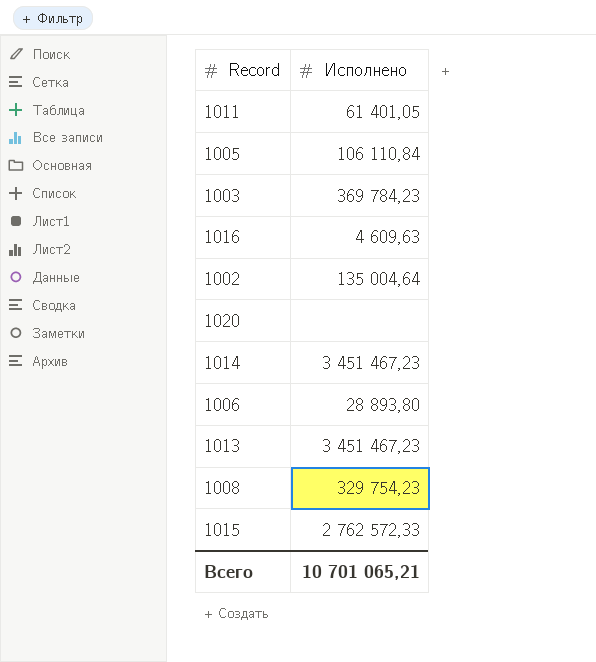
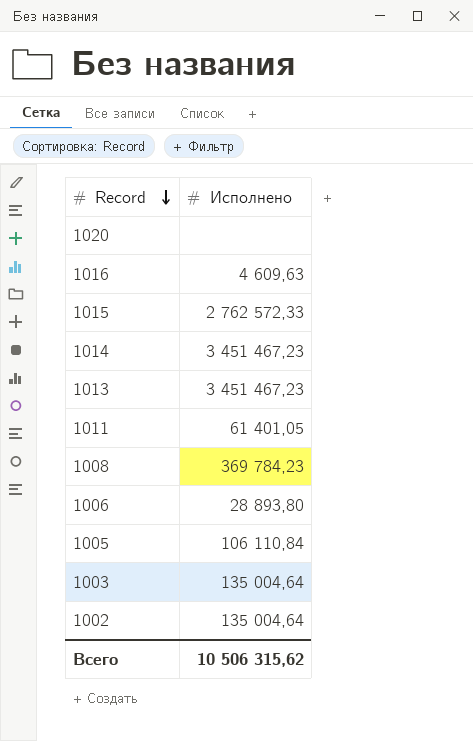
row order: none -> Record descending
1008 | Исполнено: 329 754,23 -> 369 784,23
1003 | Исполнено: 369 784,23 -> 135 004,64
Всего | Исполнено: 10 701 065,21 -> 10 506 315,62

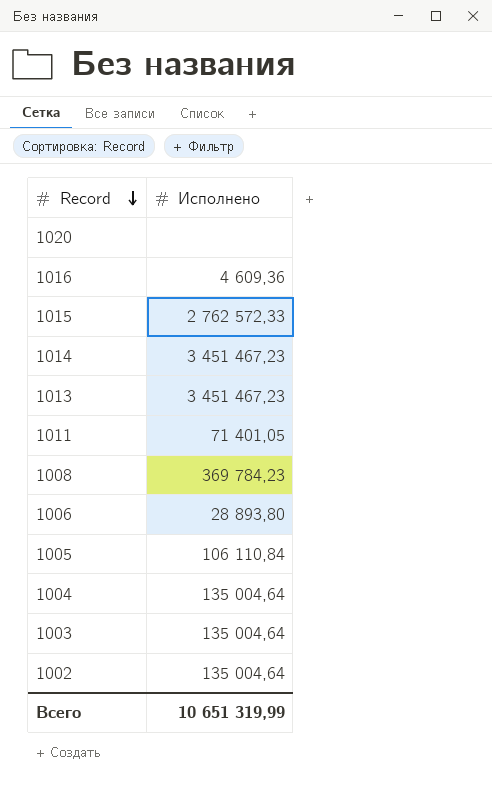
1016 | Исполнено: 4 609,63 -> 4 609,36
1011 | Исполнено: 61 401,05 -> 71 401,05
row 1004: none -> 135 004,64
Всего | Исполнено: 10 506 315,62 -> 10 651 319,99

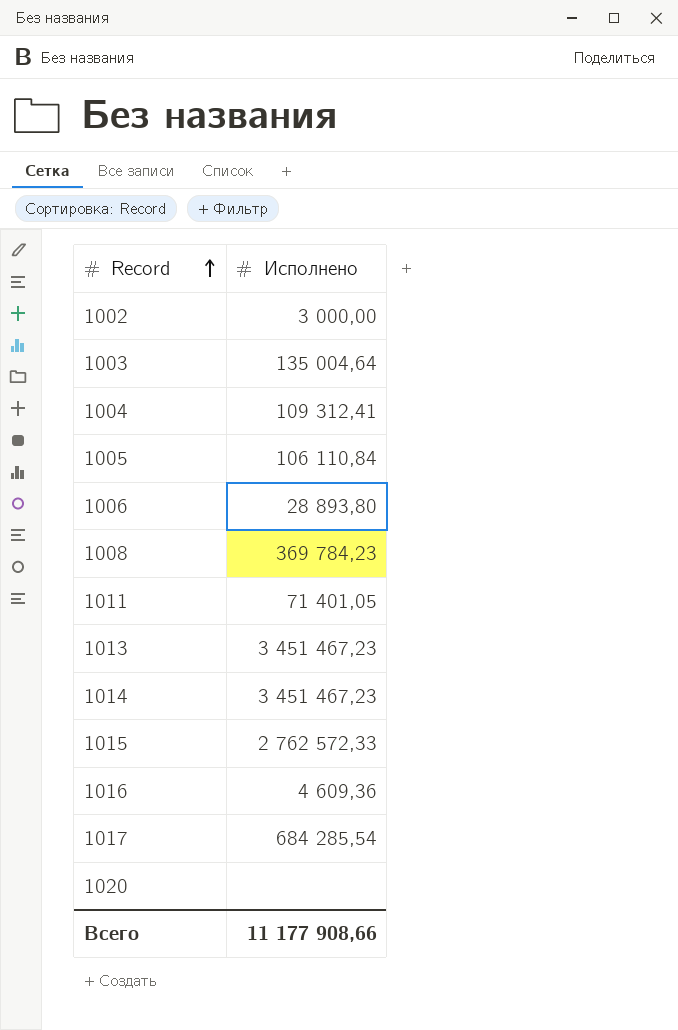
row order: Record descending -> Record ascending
1002 | Исполнено: 135 004,64 -> 3 000,00
1004 | Исполнено: 135 004,64 -> 109 312,41
row 1017: none -> 684 285,54
Всего | Исполнено: 10 651 319,99 -> 11 177 908,66

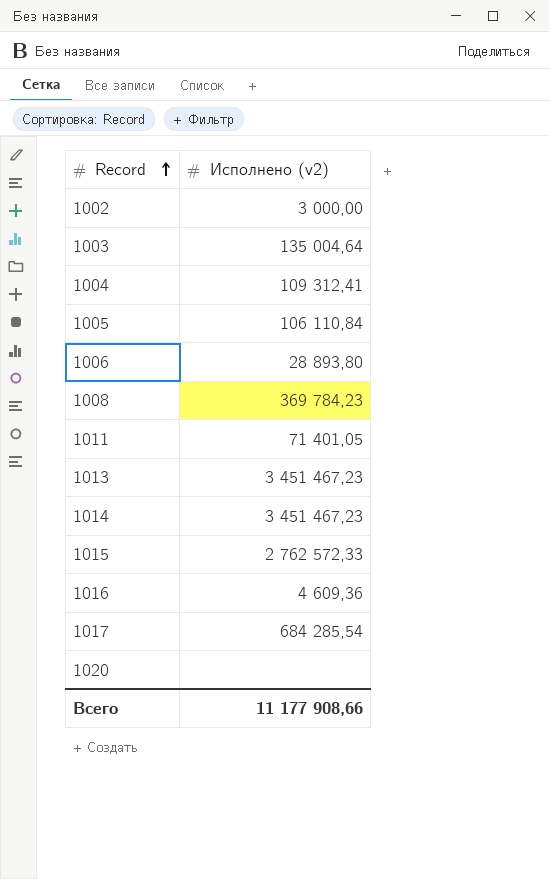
column name: Исполнено -> Исполнено (v2)

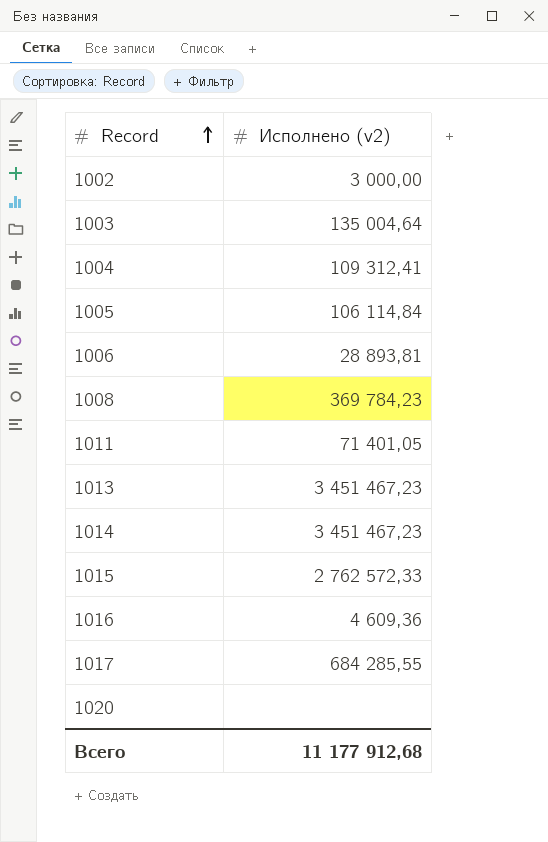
1005 | Исполнено (v2): 106 110,84 -> 106 114,84
1006 | Исполнено (v2): 28 893,80 -> 28 893,81
1017 | Исполнено (v2): 684 285,54 -> 684 285,55
Всего | Исполнено (v2): 11 177 908,66 -> 11 177 912,68

